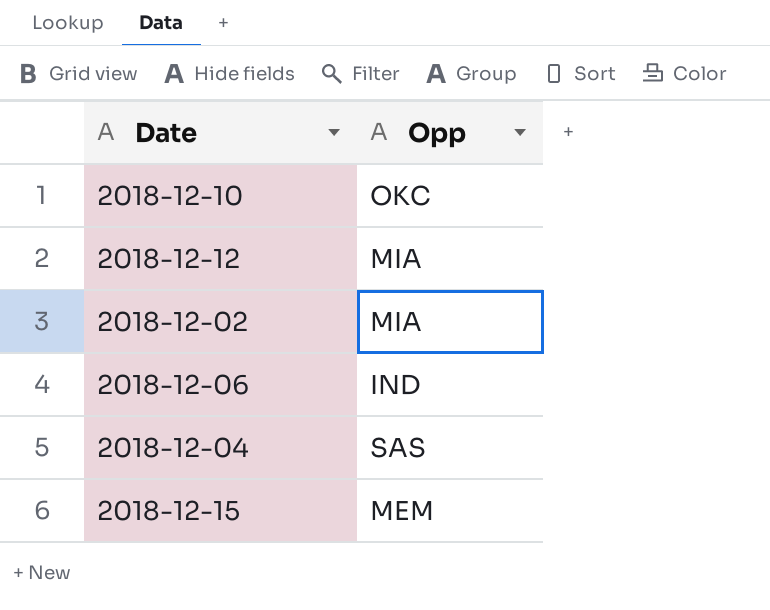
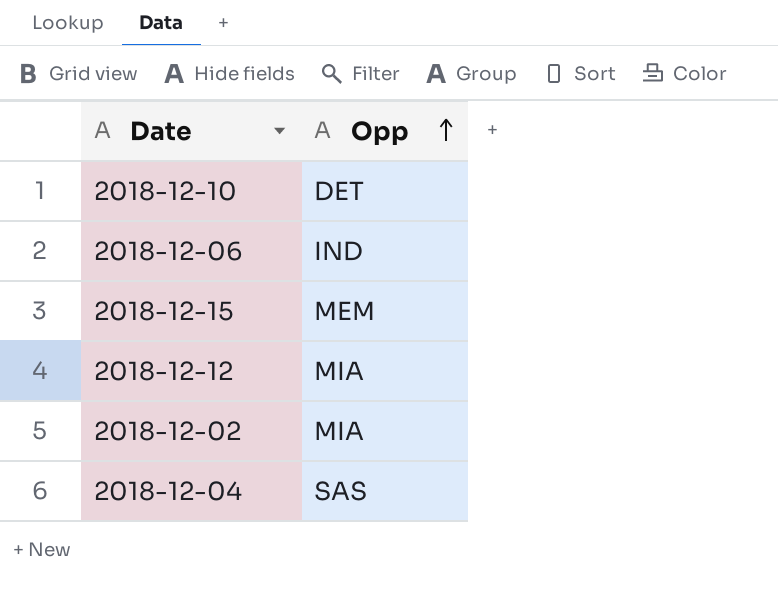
row order: none -> Opp ascending
2018-12-10 | Opp: OKC -> DET

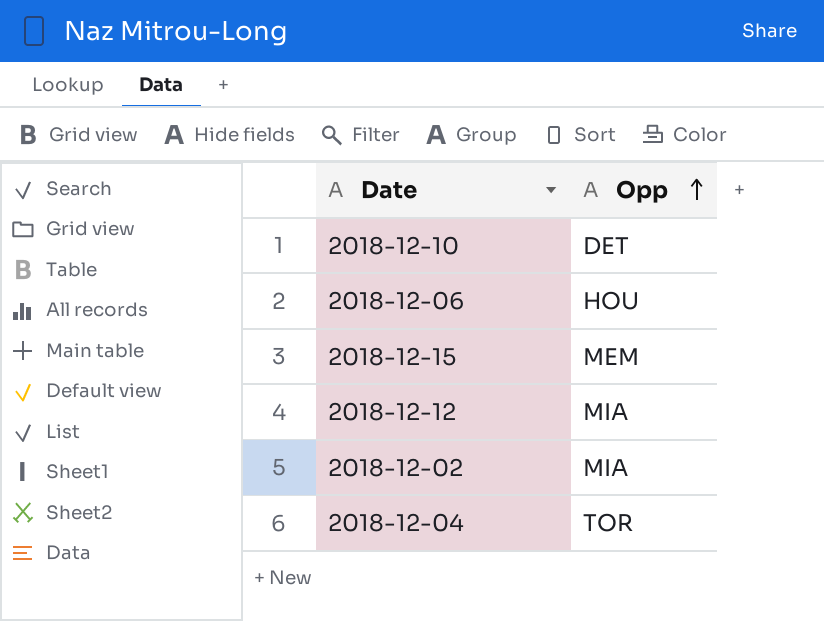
2018-12-06 | Opp: IND -> HOU
2018-12-04 | Opp: SAS -> TOR

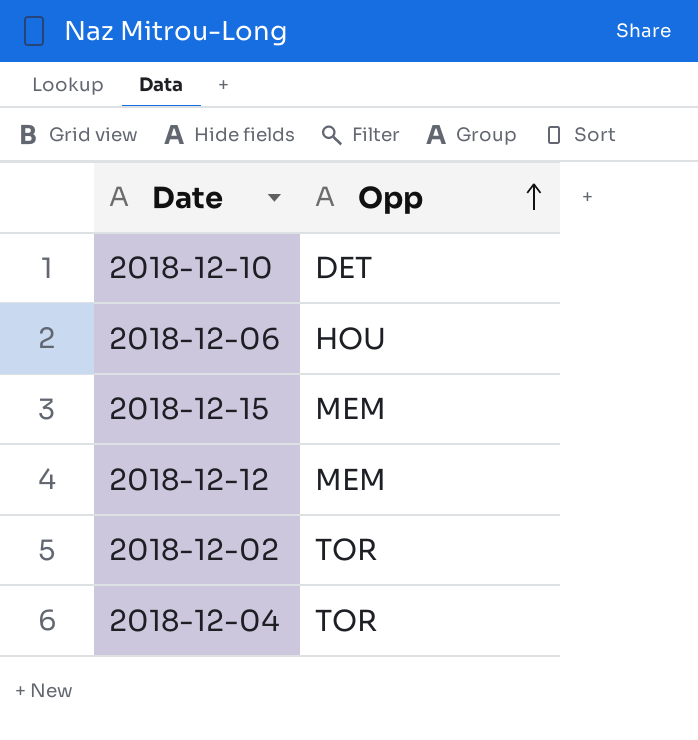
2018-12-12 | Opp: MIA -> MEM
2018-12-02 | Opp: MIA -> TOR

